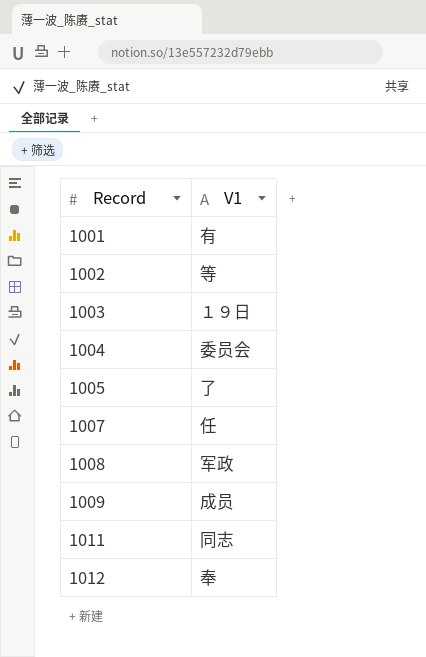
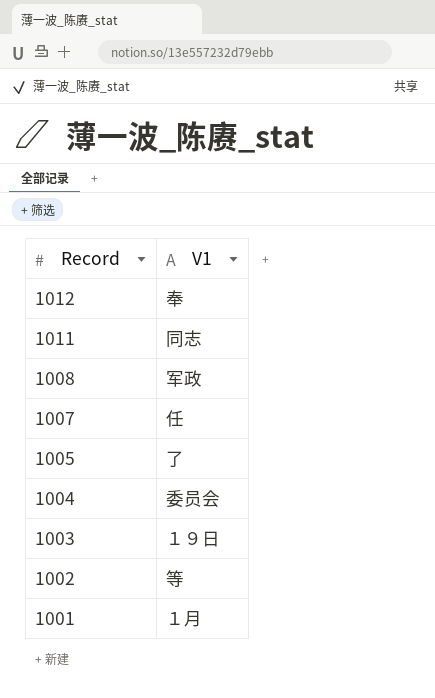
row order: Record ascending -> Record descending
row 1009: 成员 -> none
1001 | V1: 有 -> １月

